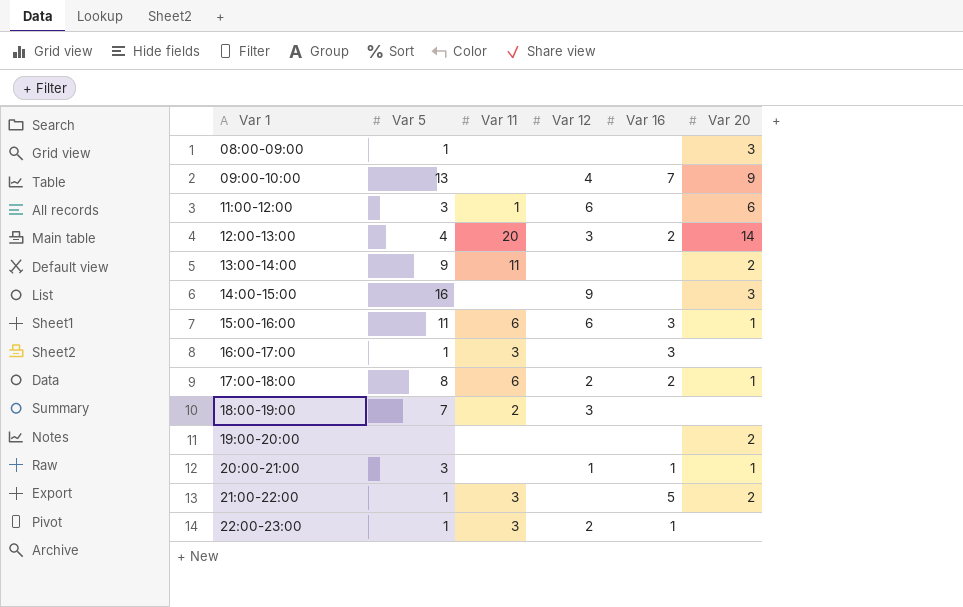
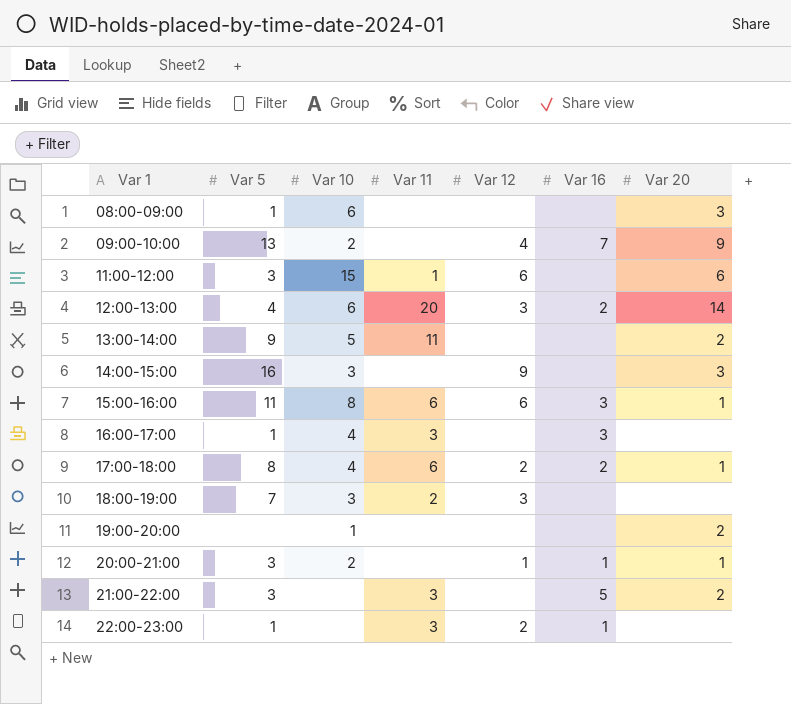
column Var 10 | position: none -> 3
21:00-22:00 | Var 5: 1 -> 3

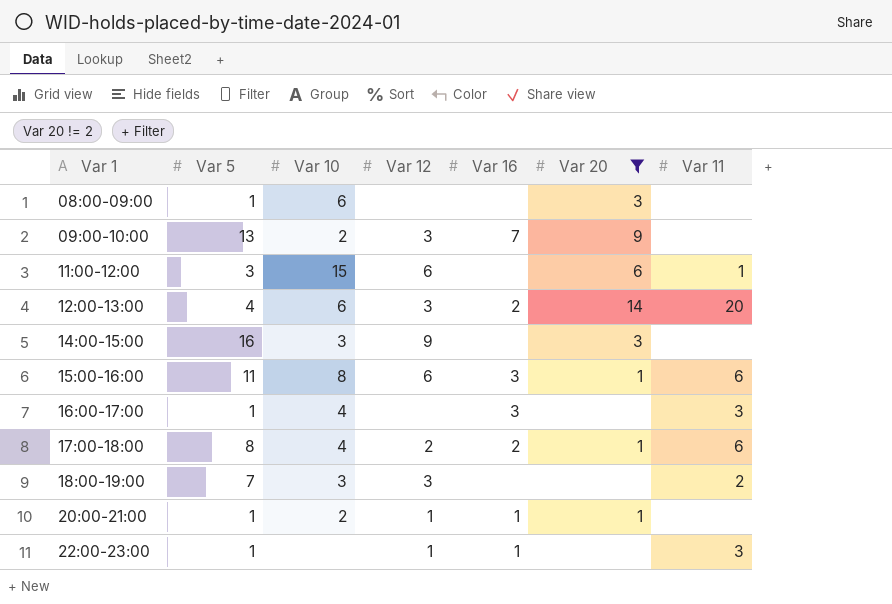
filter: none -> Var 20 != 2
column Var 11 | position: 4 -> 7
09:00-10:00 | Var 12: 4 -> 3
20:00-21:00 | Var 5: 3 -> 1
22:00-23:00 | Var 12: 2 -> 1

